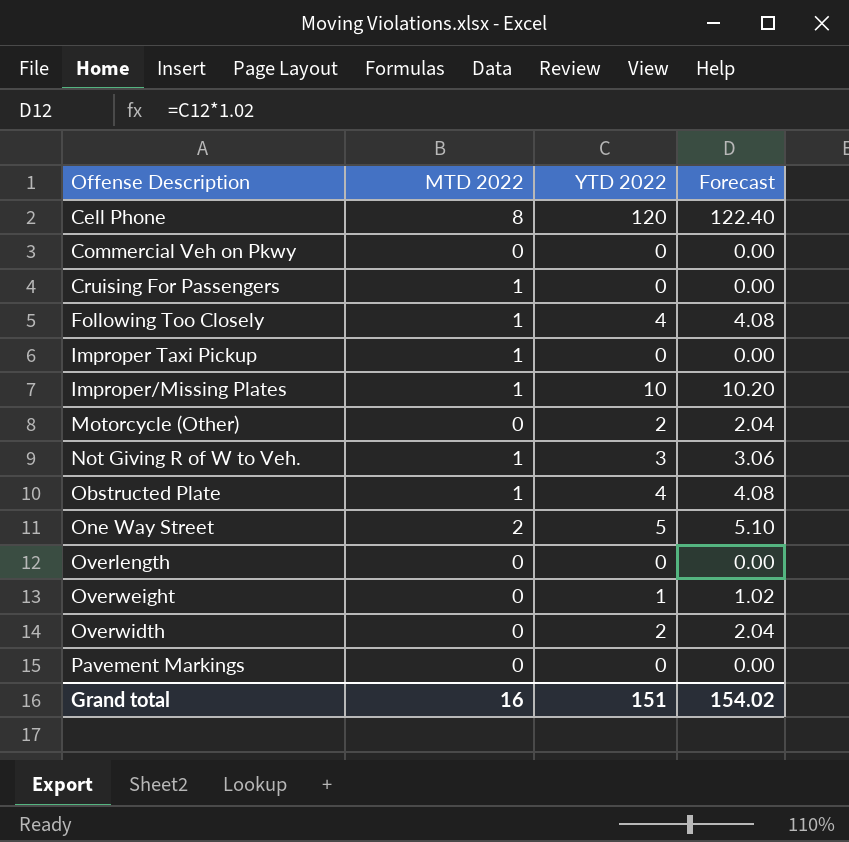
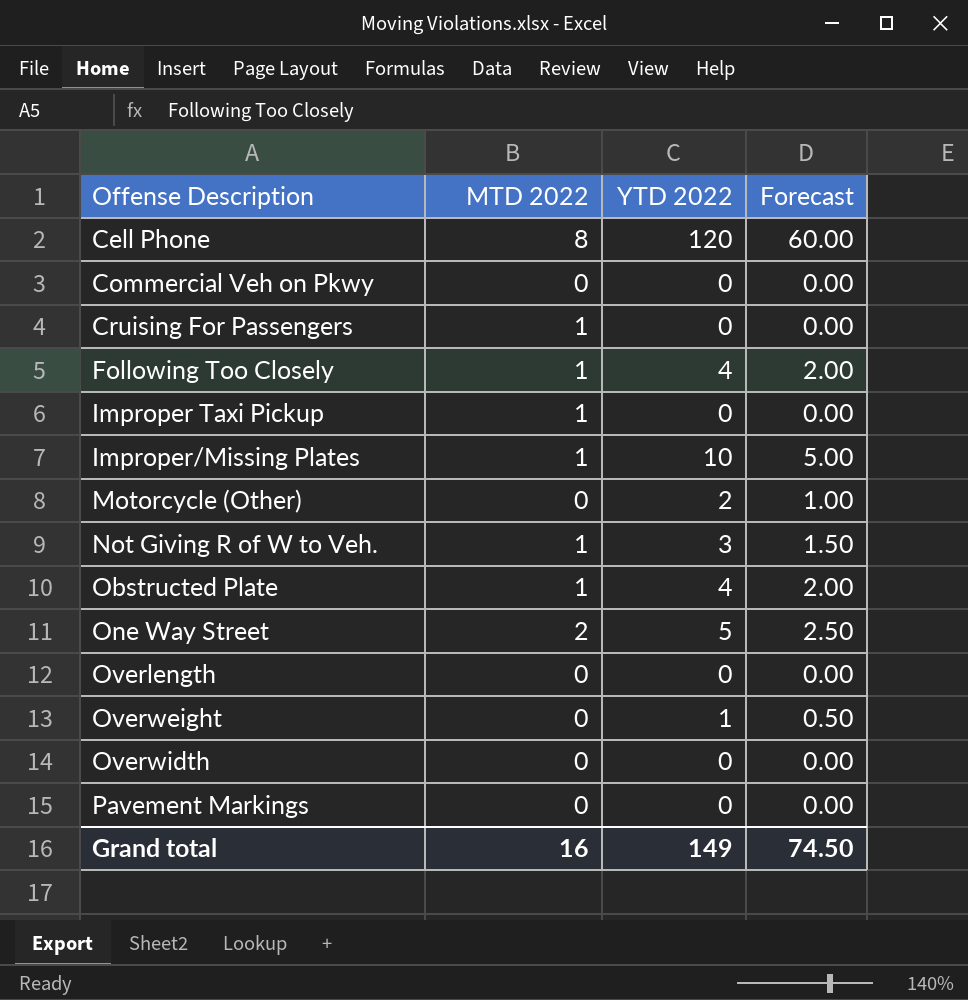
column Forecast | formula: [YTD 2022] * 1.02 -> [YTD 2022] * 0.5
Overwidth | YTD 2022: 2 -> 0
Grand total | YTD 2022: 151 -> 149
Grand total | Forecast: 154.02 -> 74.50

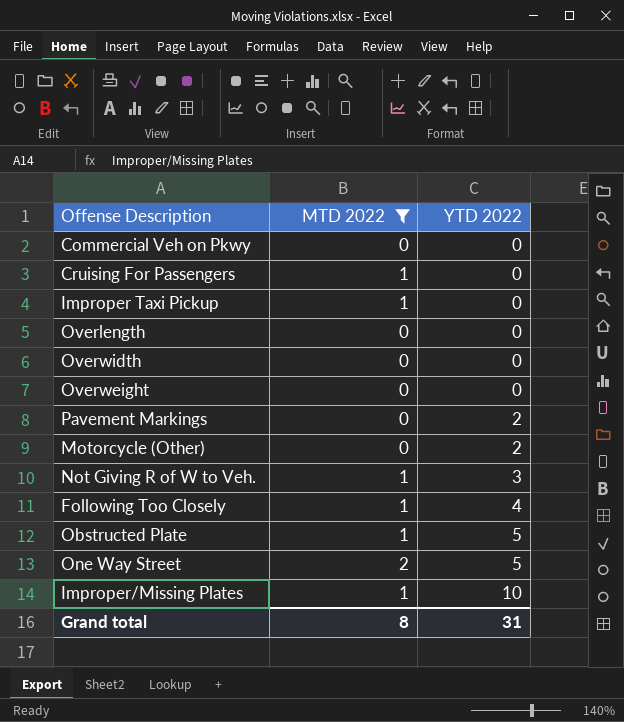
filter: none -> MTD 2022 != 8
row order: Offense Description ascending -> YTD 2022 ascending
column Forecast | formula: [YTD 2022] * 0.5 -> none
Overweight | YTD 2022: 1 -> 0
Pavement Markings | YTD 2022: 0 -> 2
Obstructed Plate | YTD 2022: 4 -> 5
Grand total | MTD 2022: 16 -> 8
Grand total | YTD 2022: 149 -> 31

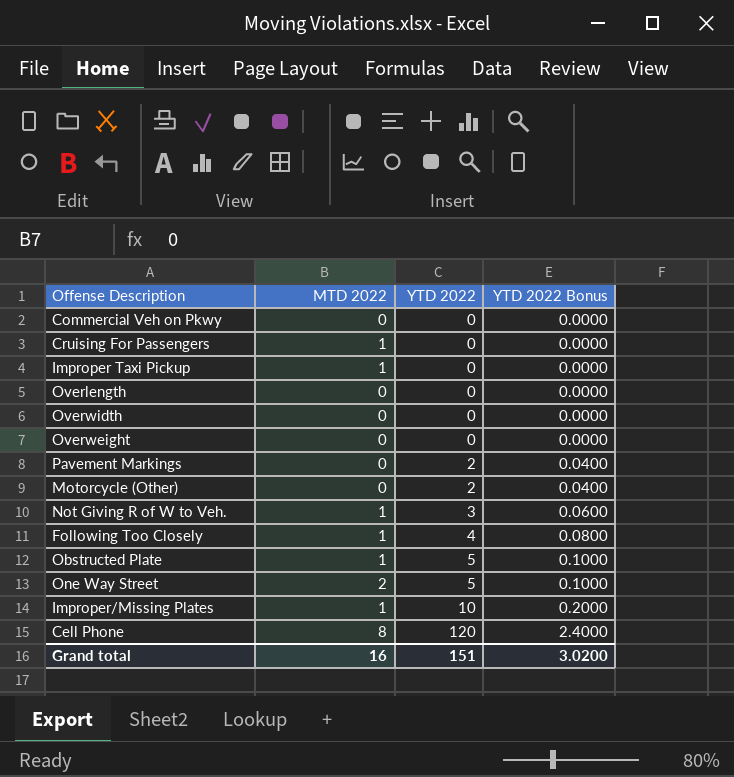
filter: MTD 2022 != 8 -> none
column YTD 2022 Bonus | formula: none -> [YTD 2022] * 0.02
Grand total | MTD 2022: 8 -> 16
Grand total | YTD 2022: 31 -> 151

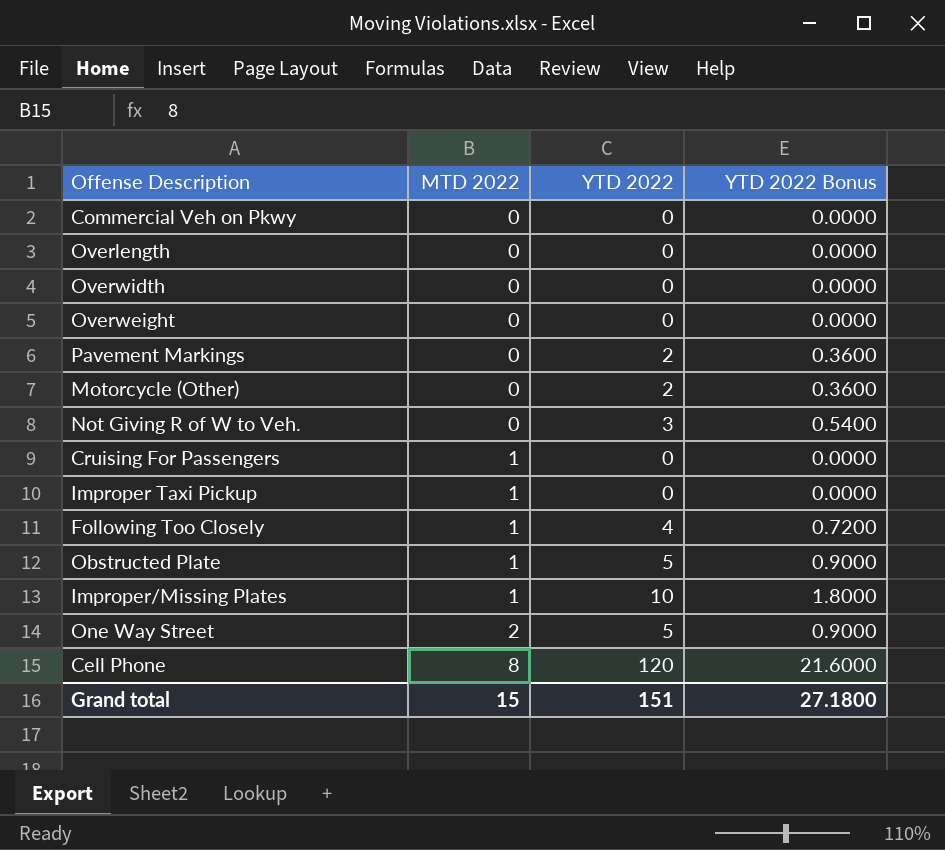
row order: YTD 2022 ascending -> MTD 2022 ascending
column YTD 2022 Bonus | formula: [YTD 2022] * 0.02 -> [YTD 2022] * 0.18
Not Giving R of W to Veh. | MTD 2022: 1 -> 0
Grand total | MTD 2022: 16 -> 15
Grand total | YTD 2022 Bonus: 3.0200 -> 27.1800

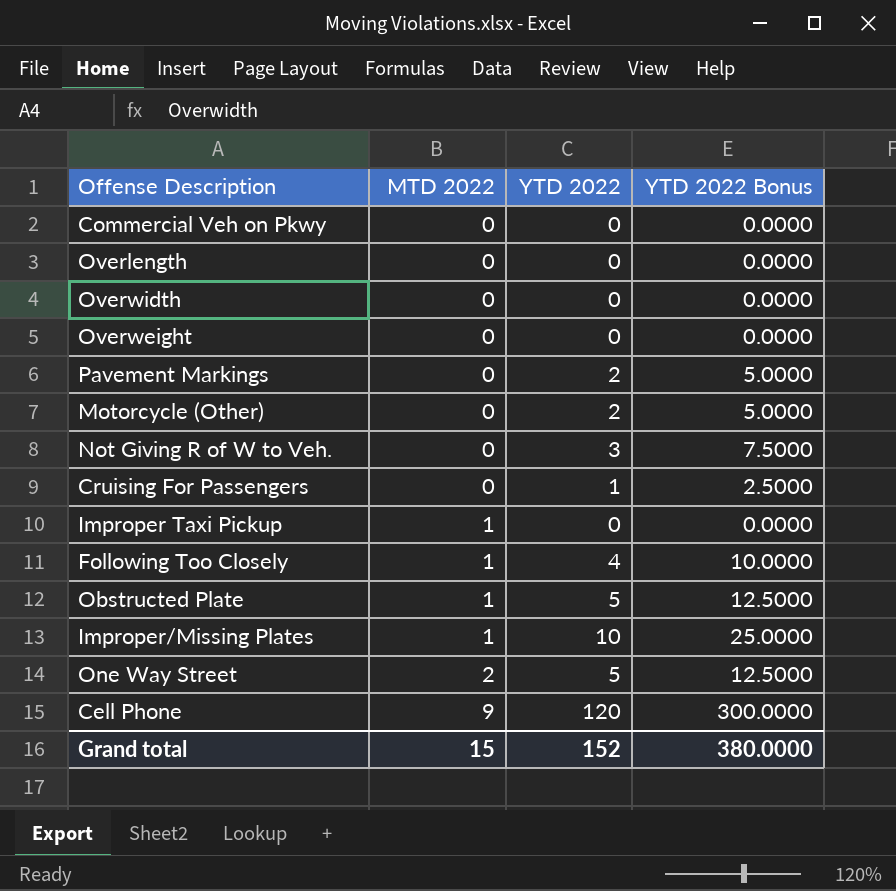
column YTD 2022 Bonus | formula: [YTD 2022] * 0.18 -> [YTD 2022] * 2.5
Cruising For Passengers | MTD 2022: 1 -> 0
Cruising For Passengers | YTD 2022: 0 -> 1
Cell Phone | MTD 2022: 8 -> 9
Grand total | YTD 2022: 151 -> 152
Grand total | YTD 2022 Bonus: 27.1800 -> 380.0000

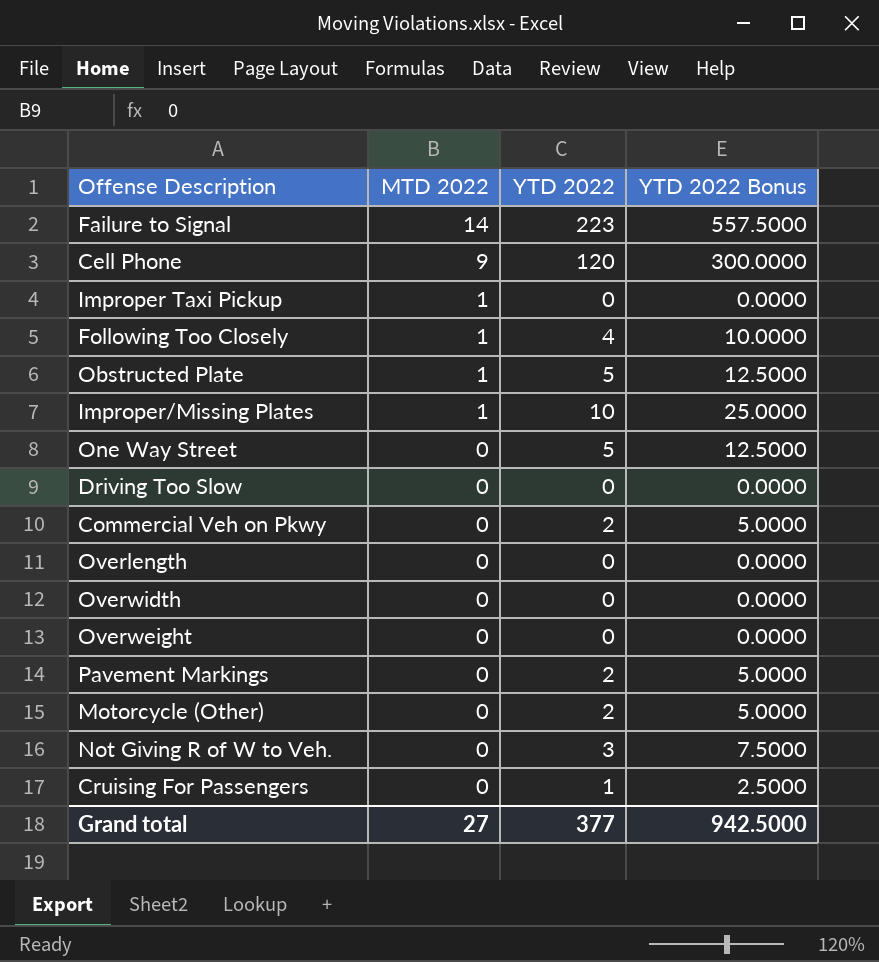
row order: MTD 2022 ascending -> MTD 2022 descending
row Failure to Signal: none -> 14 | 223 | 557.5000
One Way Street | MTD 2022: 2 -> 0
row Driving Too Slow: none -> 0 | 0 | 0.0000
Commercial Veh on Pkwy | YTD 2022: 0 -> 2
Commercial Veh on Pkwy | YTD 2022 Bonus: 0.0000 -> 5.0000
Grand total | MTD 2022: 15 -> 27
Grand total | YTD 2022: 152 -> 377
Grand total | YTD 2022 Bonus: 380.0000 -> 942.5000

